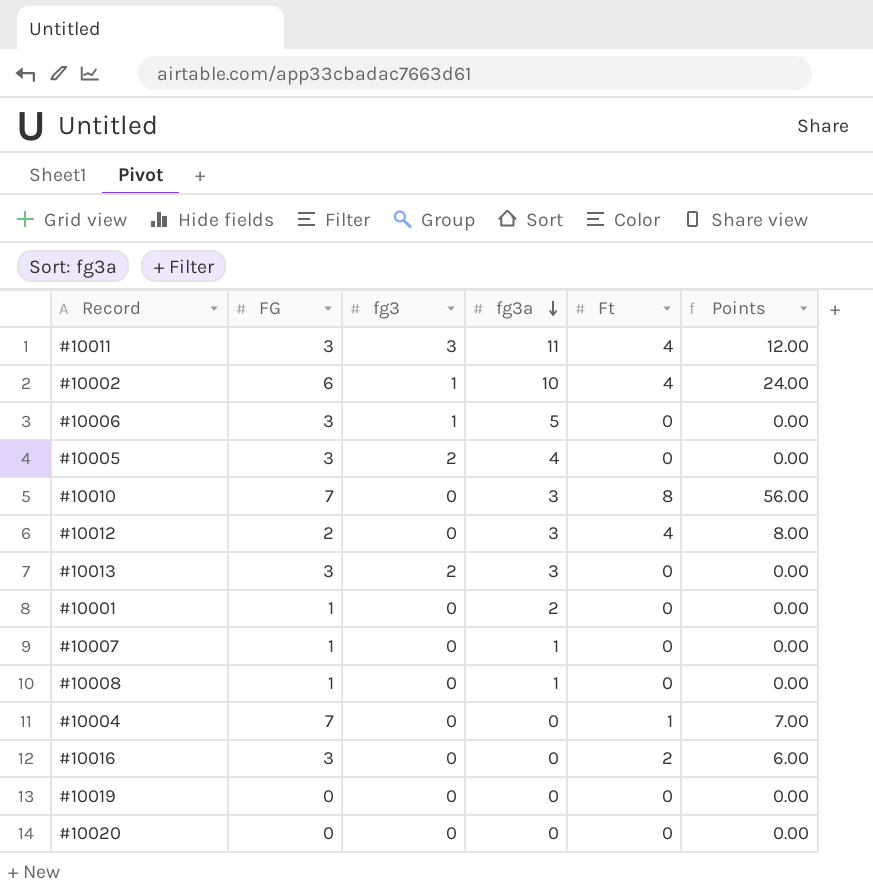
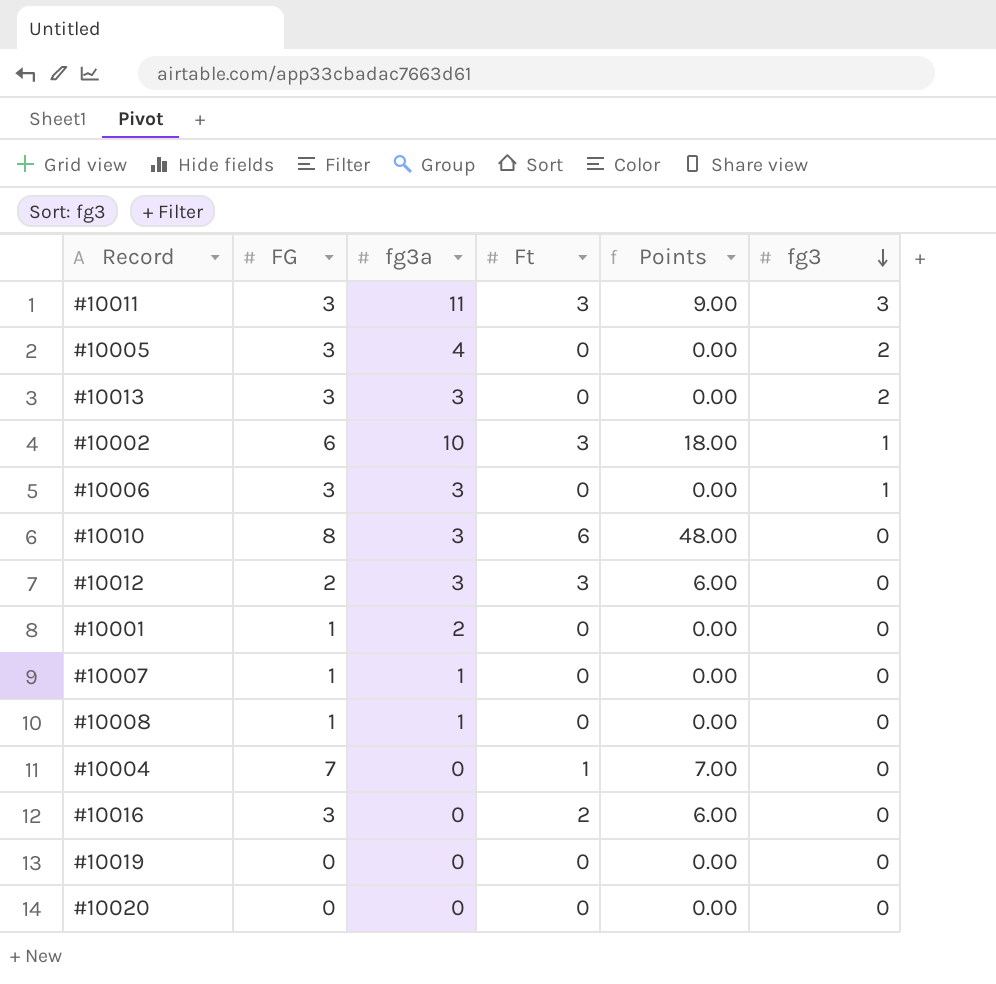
row order: fg3a descending -> fg3 descending
column fg3 | position: 3 -> 6
#10011 | Ft: 4 -> 3
#10011 | Points: 12.00 -> 9.00
#10002 | Ft: 4 -> 3
#10002 | Points: 24.00 -> 18.00
#10006 | fg3a: 5 -> 3
#10010 | FG: 7 -> 8
#10010 | Ft: 8 -> 6
#10010 | Points: 56.00 -> 48.00
#10012 | Ft: 4 -> 3
#10012 | Points: 8.00 -> 6.00

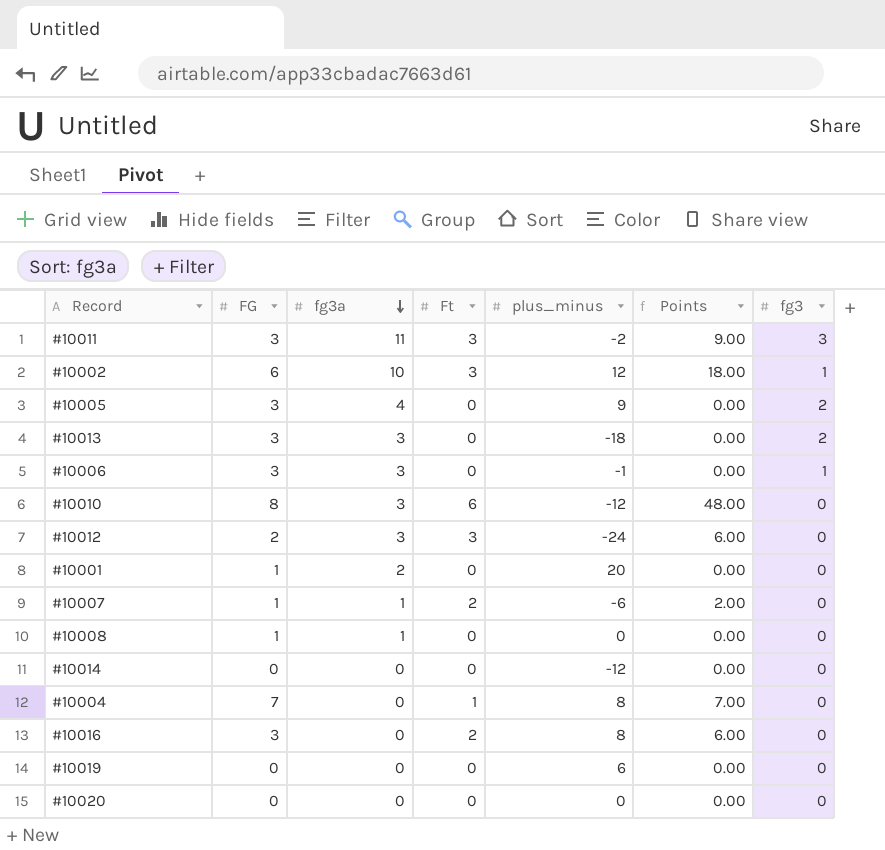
row order: fg3 descending -> fg3a descending
column plus_minus | position: none -> 5
#10007 | Ft: 0 -> 2
#10007 | Points: 0.00 -> 2.00
row #10014: none -> 0 | 0 | 0 | -12 | 0.00 | 0

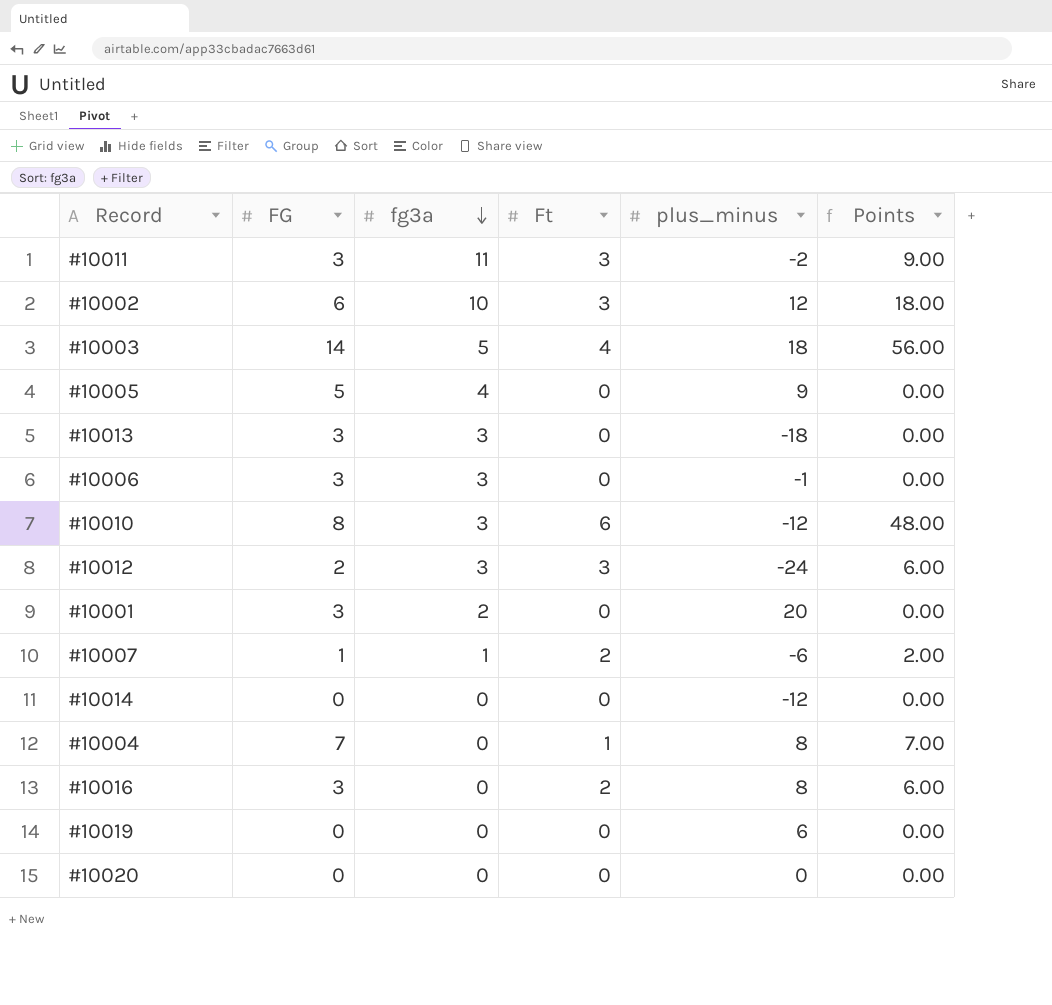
column fg3 | position: 7 -> none
row #10008: 1 | 1 | 0 | 0 | 0.00 | 0 -> none
row #10003: none -> 14 | 5 | 4 | 18 | 56.00
#10005 | FG: 3 -> 5
#10001 | FG: 1 -> 3

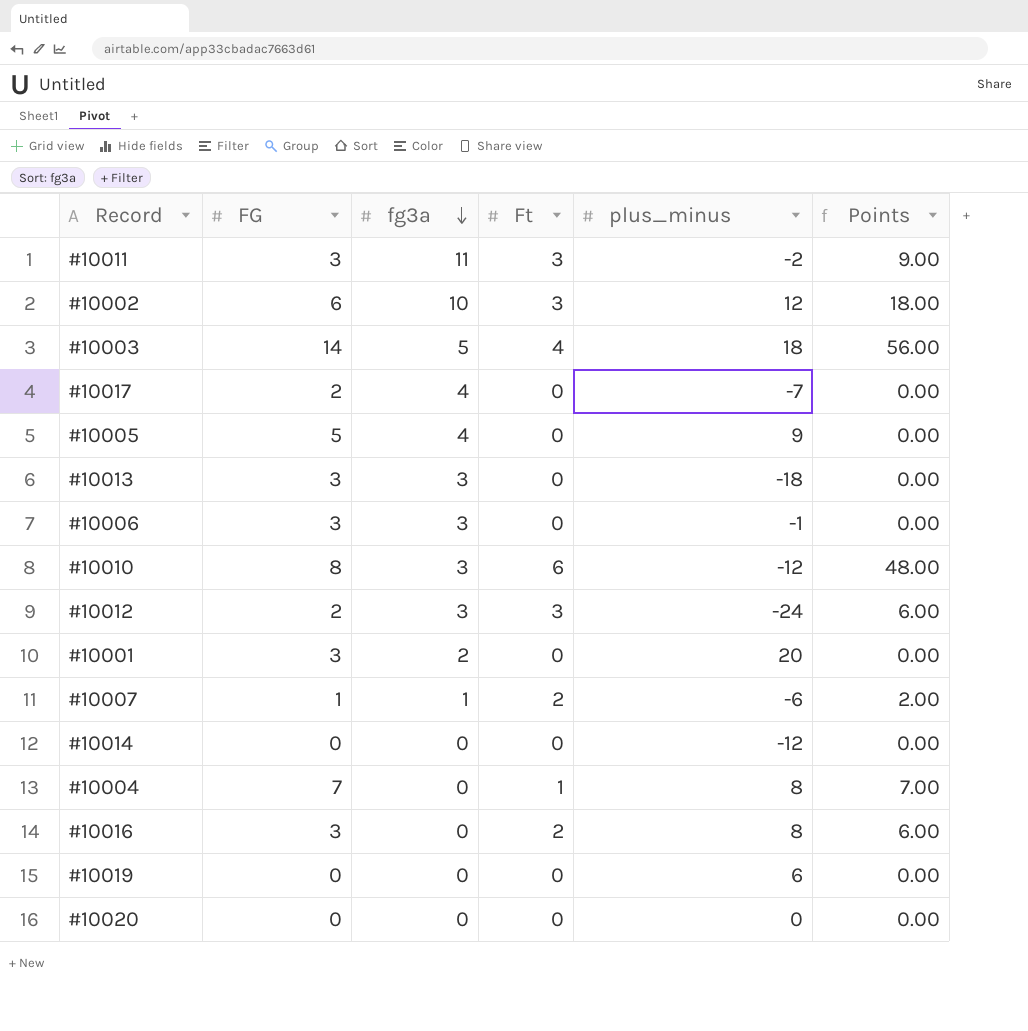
row #10017: none -> 2 | 4 | 0 | -7 | 0.00

